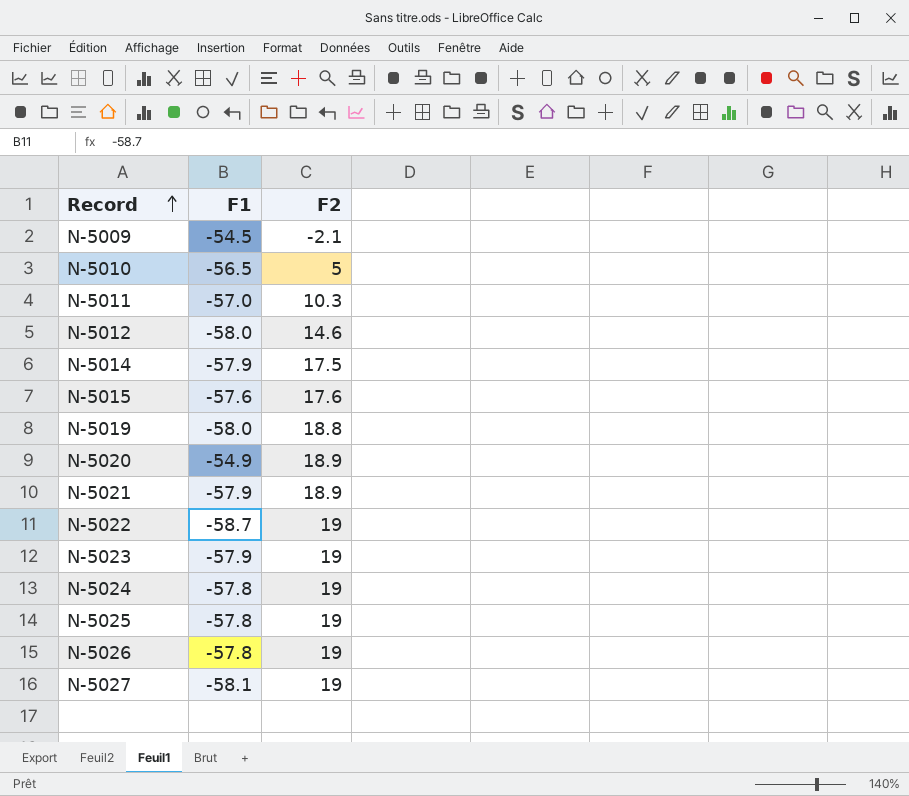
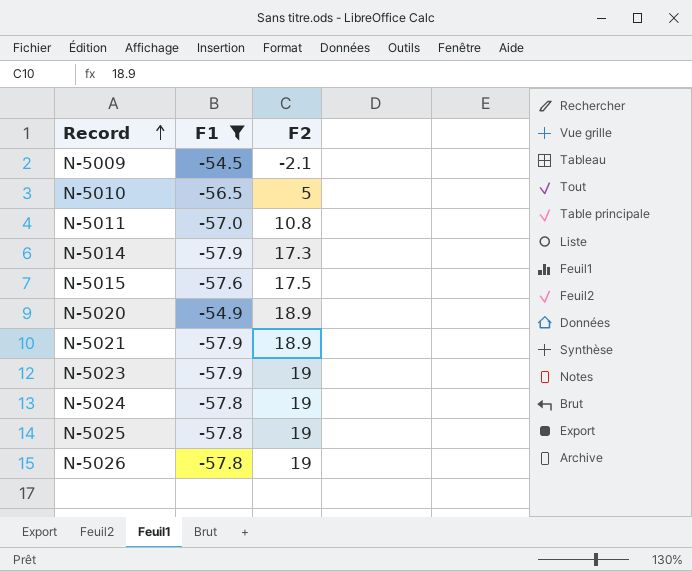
filter: none -> F1 >= -57.9
N-5011 | F2: 10.3 -> 10.8
N-5014 | F2: 17.5 -> 17.3
N-5015 | F2: 17.6 -> 17.5

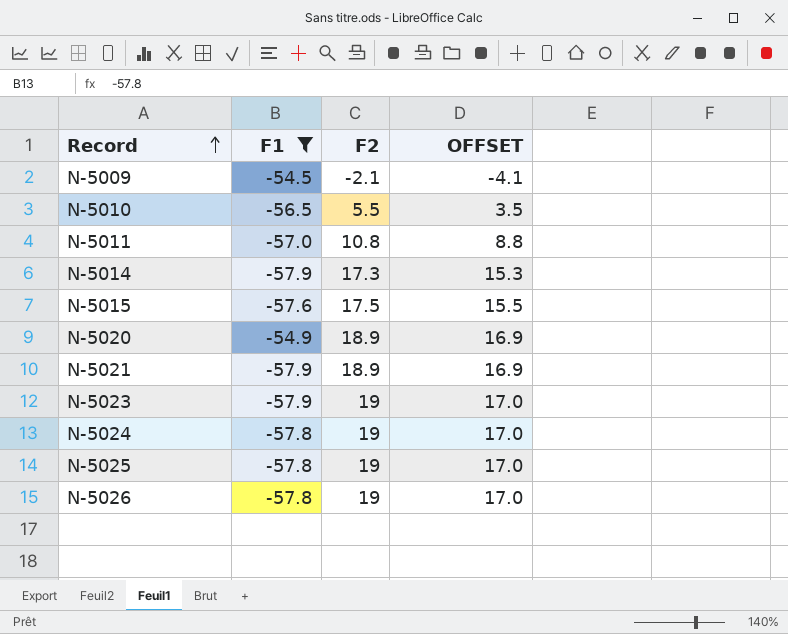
column OFFSET | formula: none -> [F2] - 2
N-5010 | F2: 5 -> 5.5

